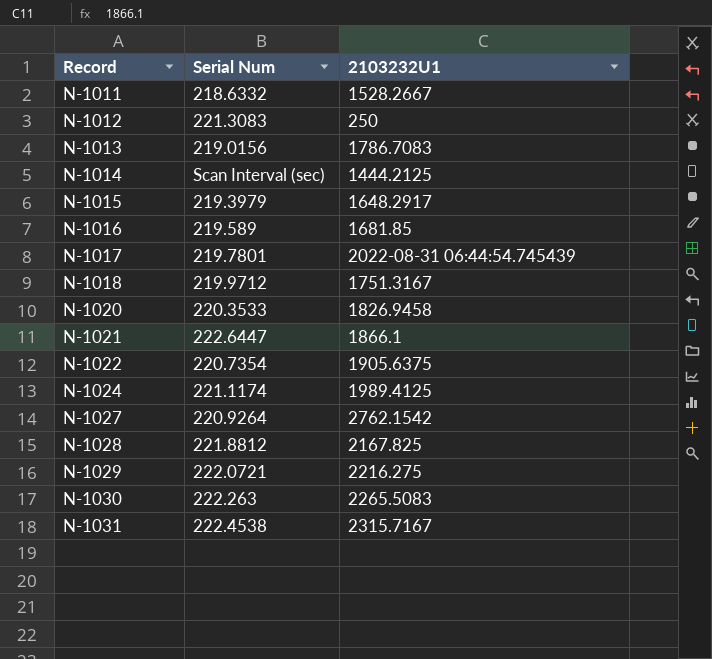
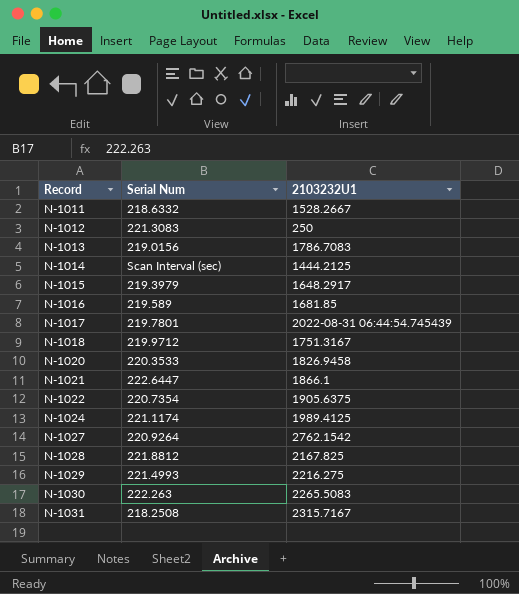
N-1029 | Serial Num: 222.0721 -> 221.4993
N-1031 | Serial Num: 222.4538 -> 218.2508

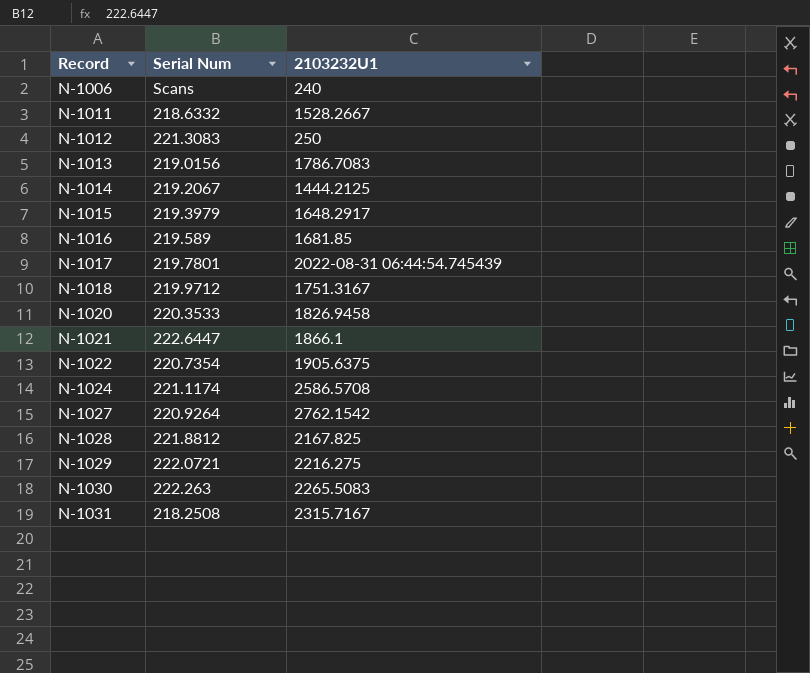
row N-1006: none -> Scans | 240
N-1014 | Serial Num: Scan Interval (sec) -> 219.2067
N-1024 | 2103232U1: 1989.4125 -> 2586.5708
N-1029 | Serial Num: 221.4993 -> 222.0721

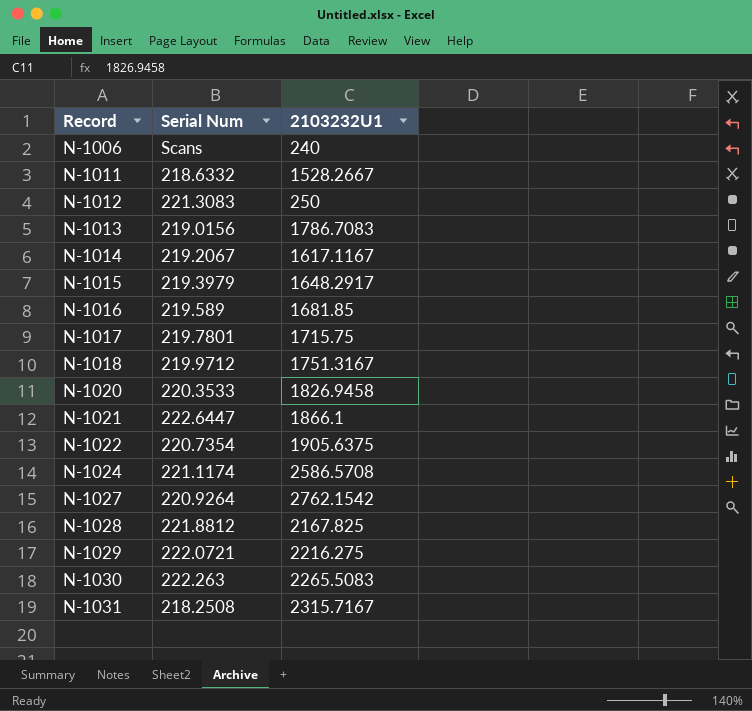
N-1014 | 2103232U1: 1444.2125 -> 1617.1167
N-1017 | 2103232U1: 2022-08-31 06:44:54.745439 -> 1715.75

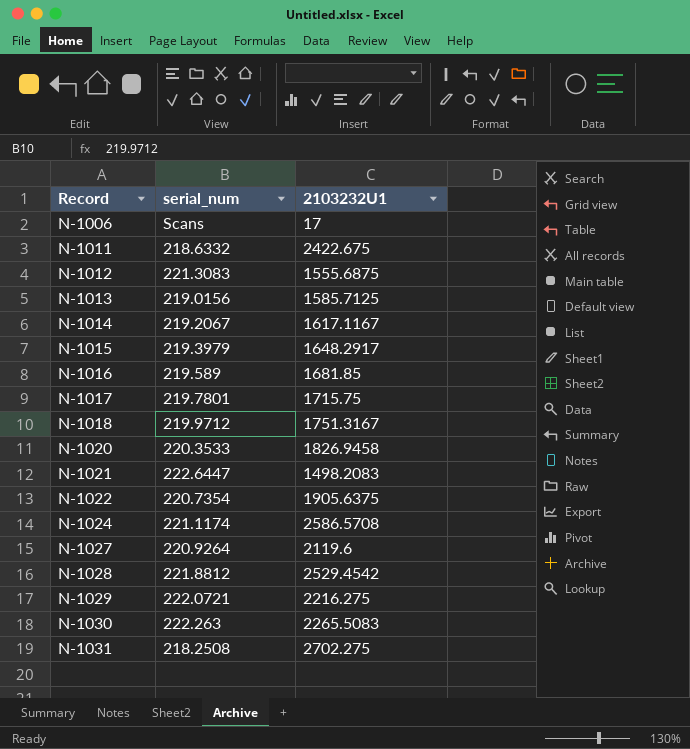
column name: Serial Num -> serial_num
N-1006 | 2103232U1: 240 -> 17
N-1011 | 2103232U1: 1528.2667 -> 2422.675
N-1012 | 2103232U1: 250 -> 1555.6875
N-1013 | 2103232U1: 1786.7083 -> 1585.7125
N-1021 | 2103232U1: 1866.1 -> 1498.2083
N-1027 | 2103232U1: 2762.1542 -> 2119.6
N-1028 | 2103232U1: 2167.825 -> 2529.4542
N-1031 | 2103232U1: 2315.7167 -> 2702.275

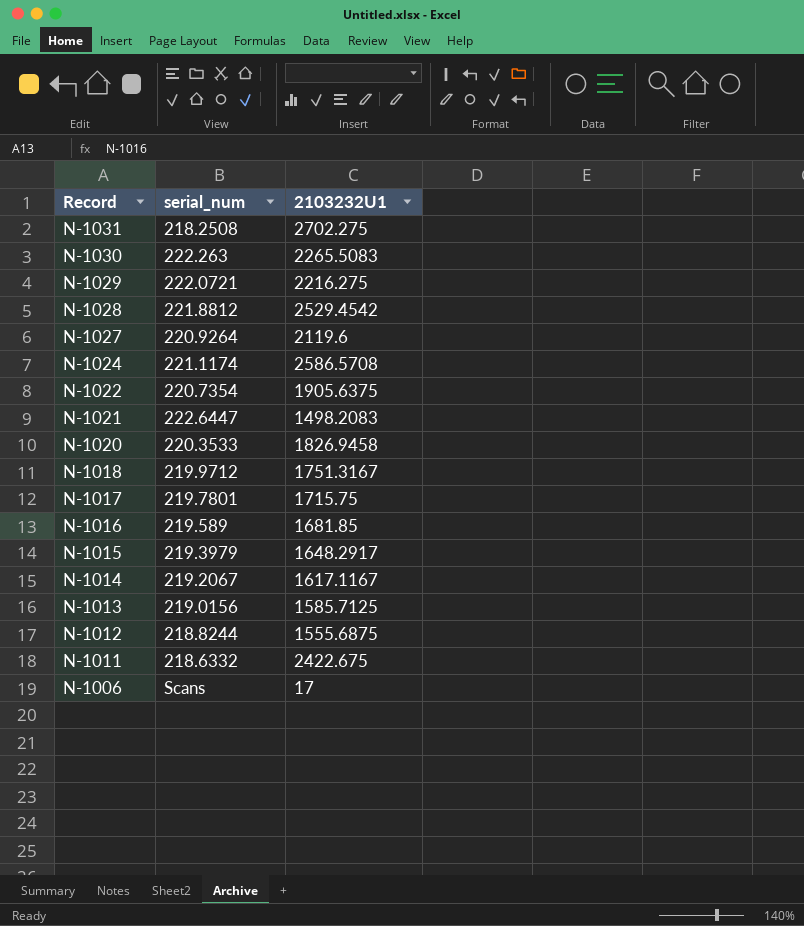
row order: Record ascending -> Record descending
N-1012 | serial_num: 221.3083 -> 218.8244

